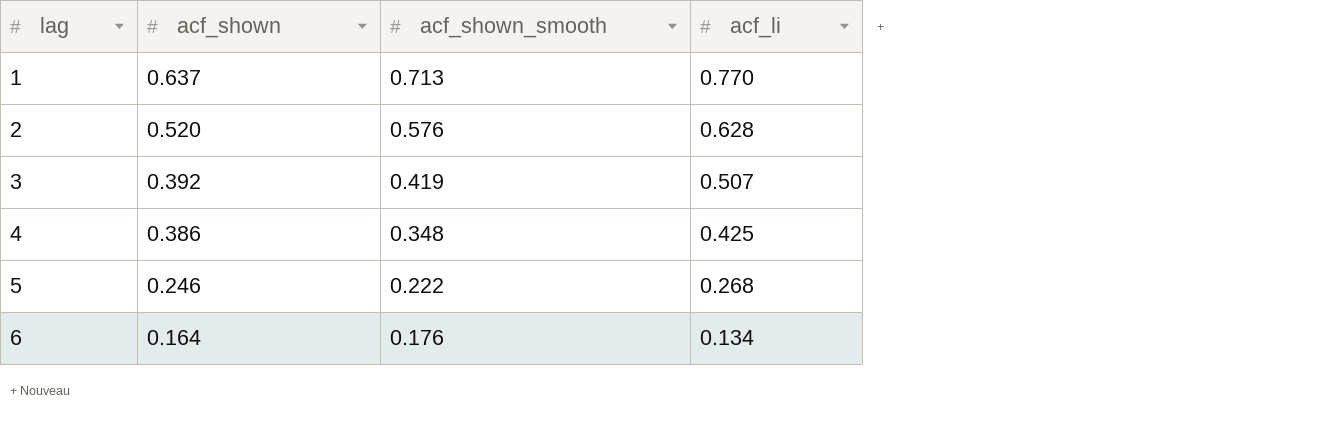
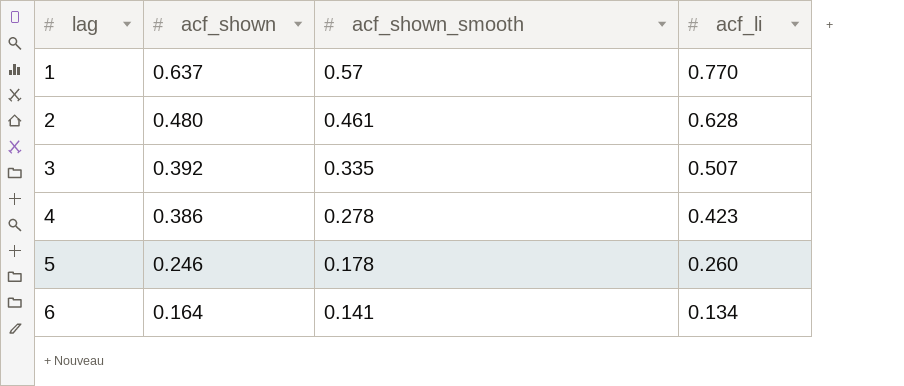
1 | acf_shown_smooth: 0.713 -> 0.57
2 | acf_shown: 0.520 -> 0.480
2 | acf_shown_smooth: 0.576 -> 0.461
3 | acf_shown_smooth: 0.419 -> 0.335
4 | acf_shown_smooth: 0.348 -> 0.278
4 | acf_li: 0.425 -> 0.423
5 | acf_shown_smooth: 0.222 -> 0.178
5 | acf_li: 0.268 -> 0.260
6 | acf_shown_smooth: 0.176 -> 0.141

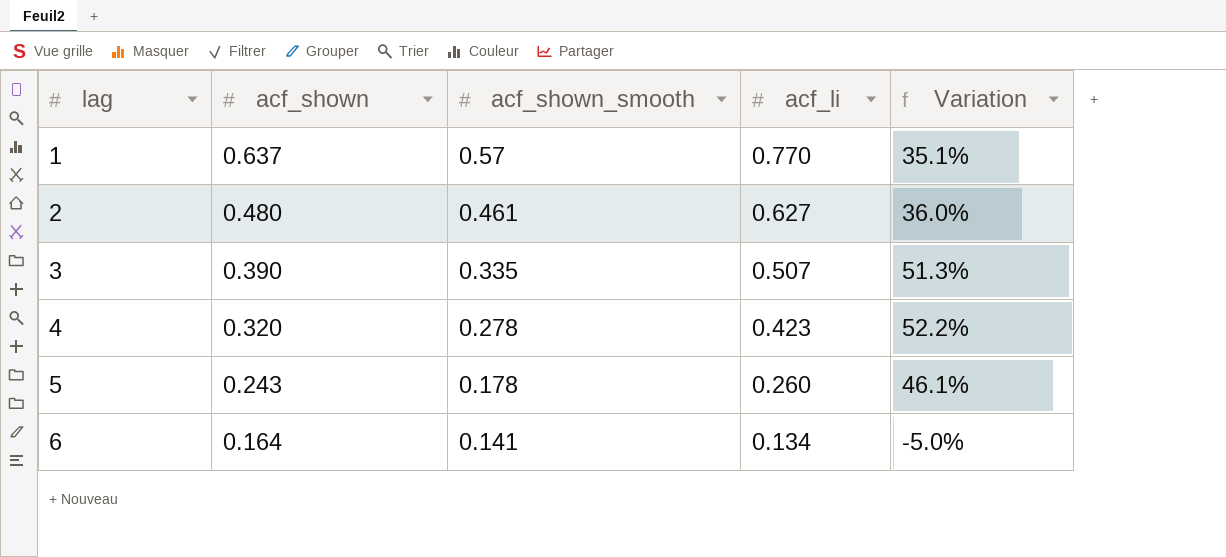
column Variation | formula: none -> ([acf_li] - [acf_shown_smooth]) / [acf_shown_smooth]
2 | acf_li: 0.628 -> 0.627
3 | acf_shown: 0.392 -> 0.390
4 | acf_shown: 0.386 -> 0.320
5 | acf_shown: 0.246 -> 0.243

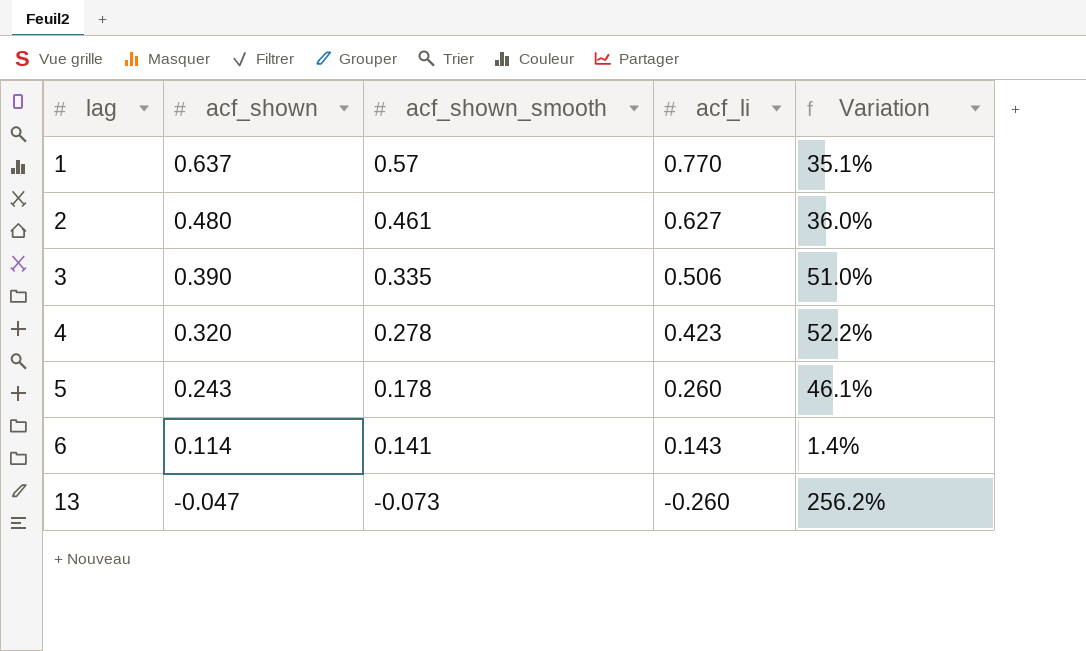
3 | acf_li: 0.507 -> 0.506
3 | Variation: 51.3% -> 51.0%
6 | acf_shown: 0.164 -> 0.114
6 | acf_li: 0.134 -> 0.143
6 | Variation: -5.0% -> 1.4%
row 13: none -> -0.047 | -0.073 | -0.260 | 256.2%

